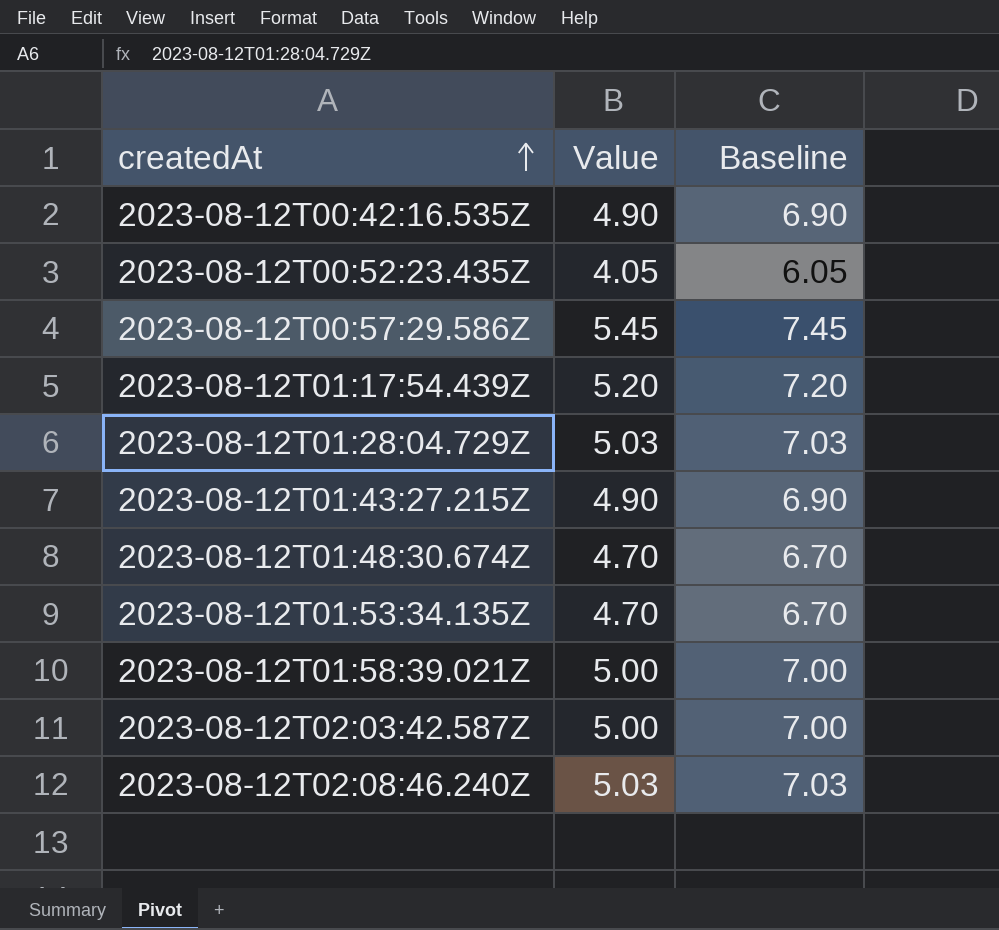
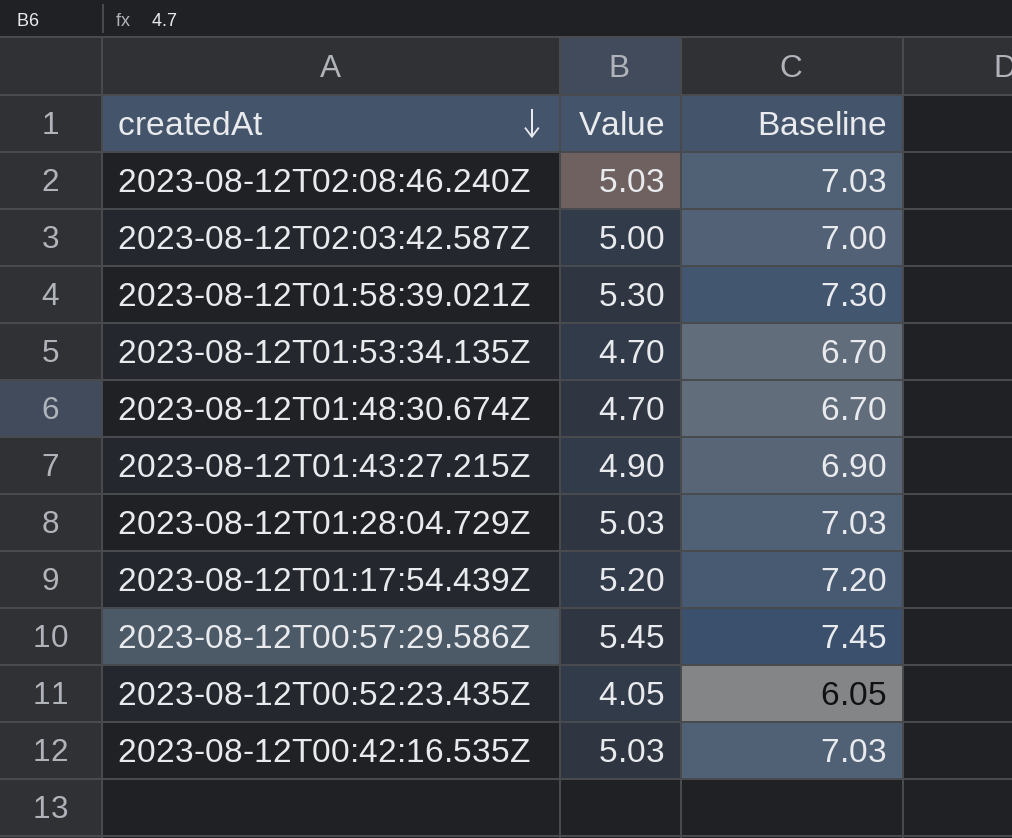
row order: createdAt ascending -> createdAt descending
2023-08-12T01:58:39.021Z | Value: 5.00 -> 5.30
2023-08-12T01:58:39.021Z | Baseline: 7.00 -> 7.30
2023-08-12T00:42:16.535Z | Value: 4.90 -> 5.03
2023-08-12T00:42:16.535Z | Baseline: 6.90 -> 7.03

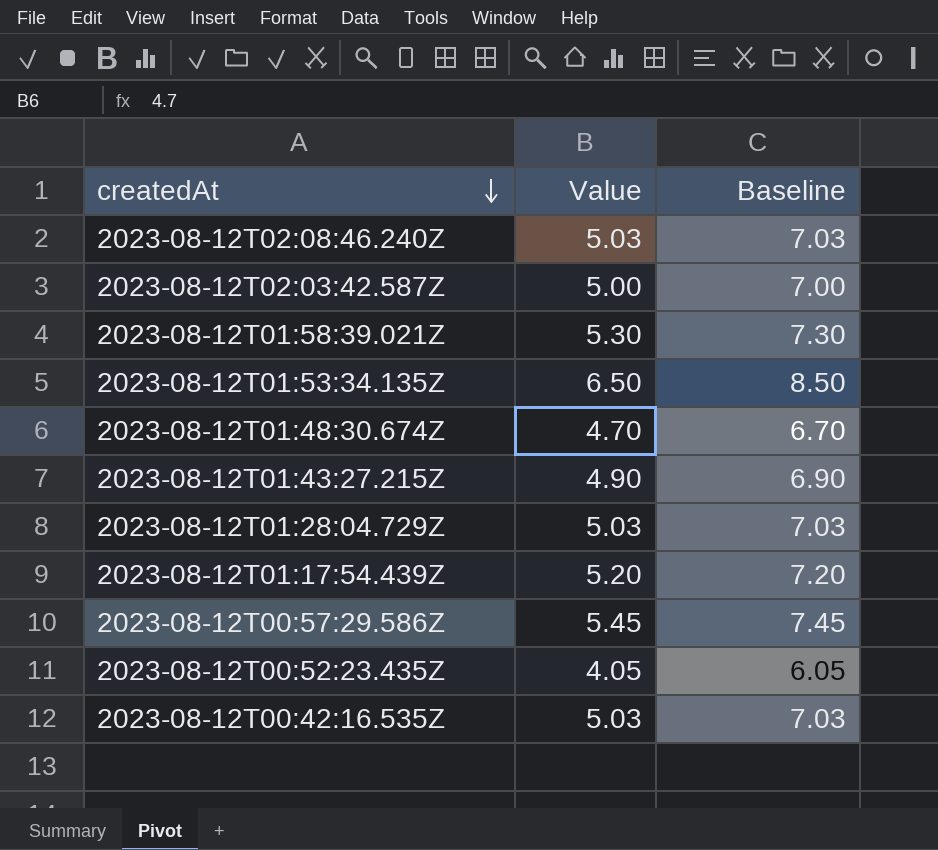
2023-08-12T01:53:34.135Z | Value: 4.70 -> 6.50
2023-08-12T01:53:34.135Z | Baseline: 6.70 -> 8.50

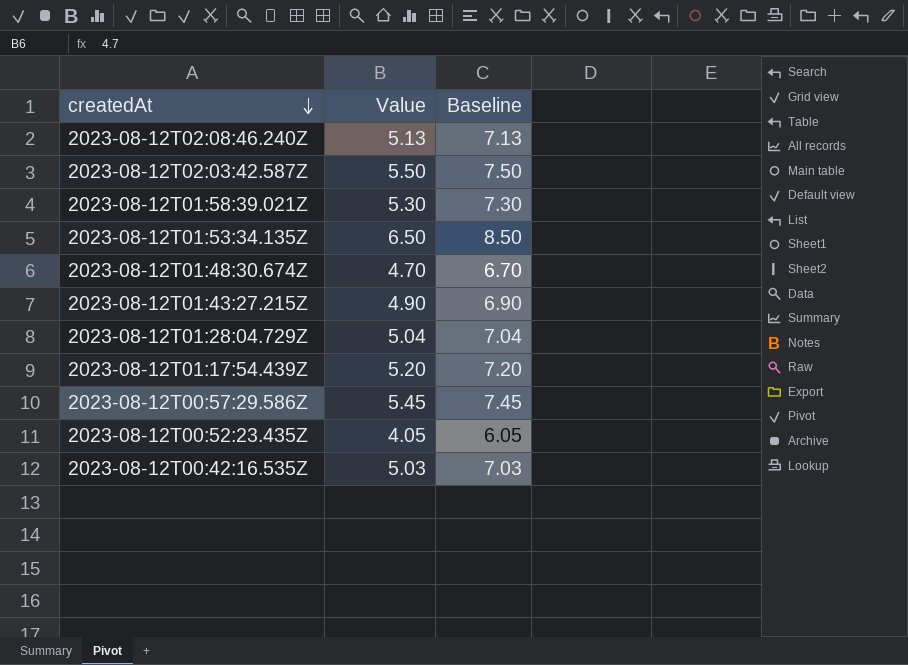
2023-08-12T02:08:46.240Z | Value: 5.03 -> 5.13
2023-08-12T02:08:46.240Z | Baseline: 7.03 -> 7.13
2023-08-12T02:03:42.587Z | Value: 5.00 -> 5.50
2023-08-12T02:03:42.587Z | Baseline: 7.00 -> 7.50
2023-08-12T01:28:04.729Z | Value: 5.03 -> 5.04
2023-08-12T01:28:04.729Z | Baseline: 7.03 -> 7.04

